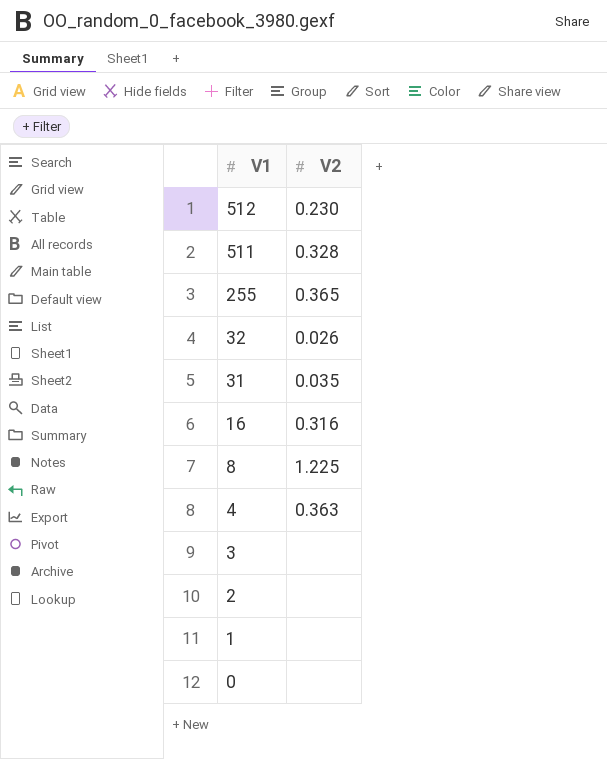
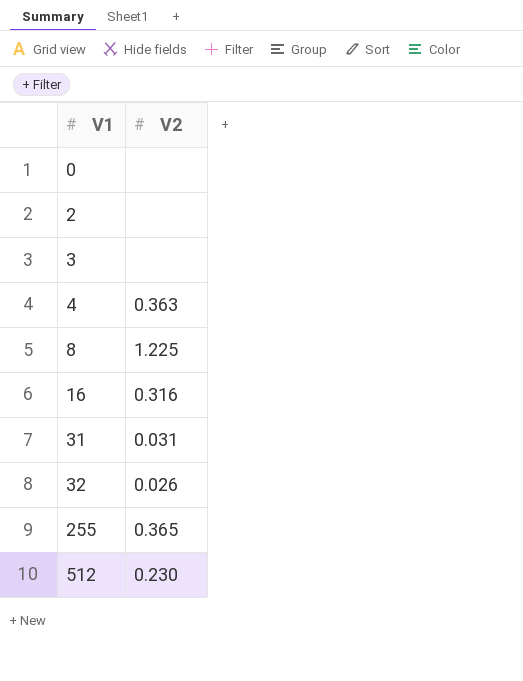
row order: V1 descending -> V1 ascending
row 511: 0.328 -> none
row 1: none -> none
31 | V2: 0.035 -> 0.031

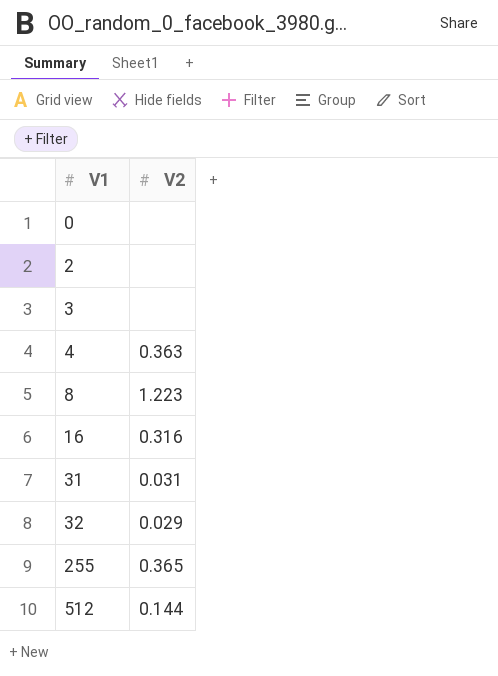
8 | V2: 1.225 -> 1.223
32 | V2: 0.026 -> 0.029
512 | V2: 0.230 -> 0.144

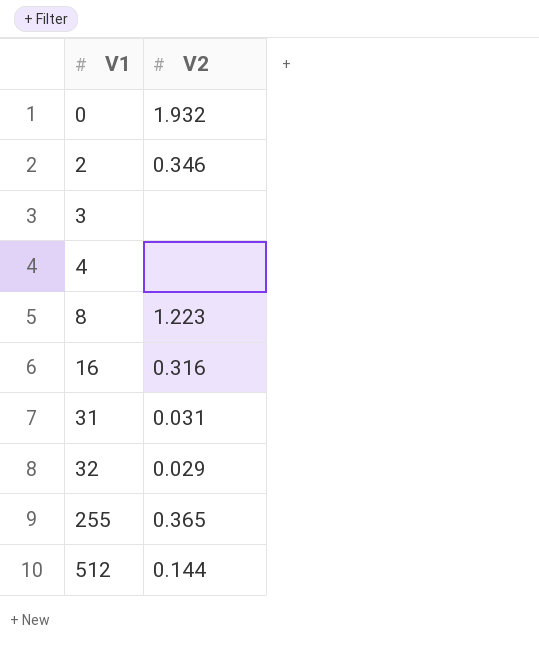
0 | V2: none -> 1.932
2 | V2: none -> 0.346
4 | V2: 0.363 -> none

